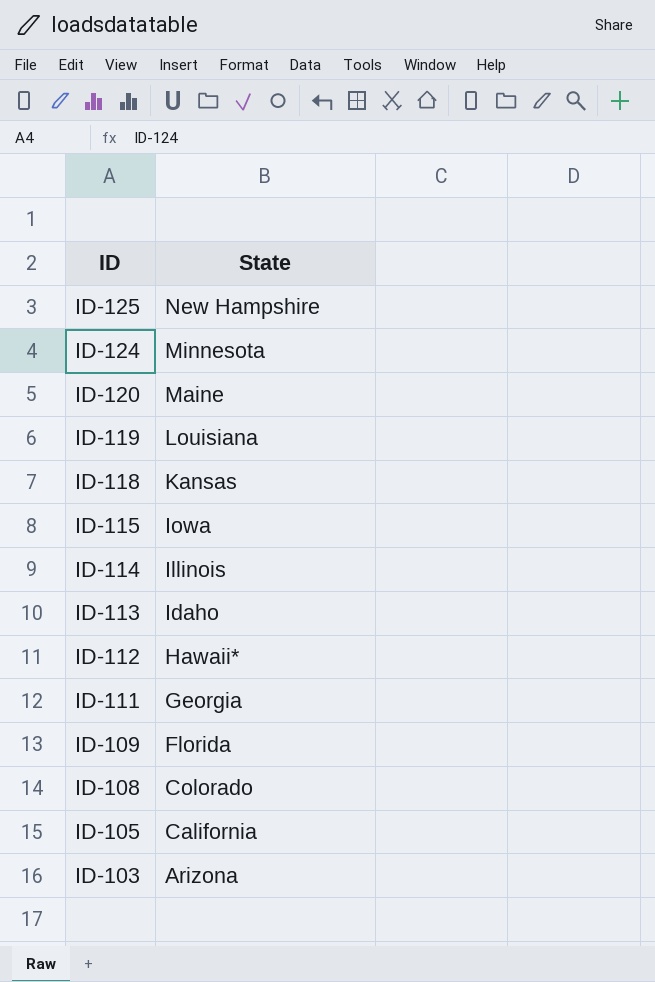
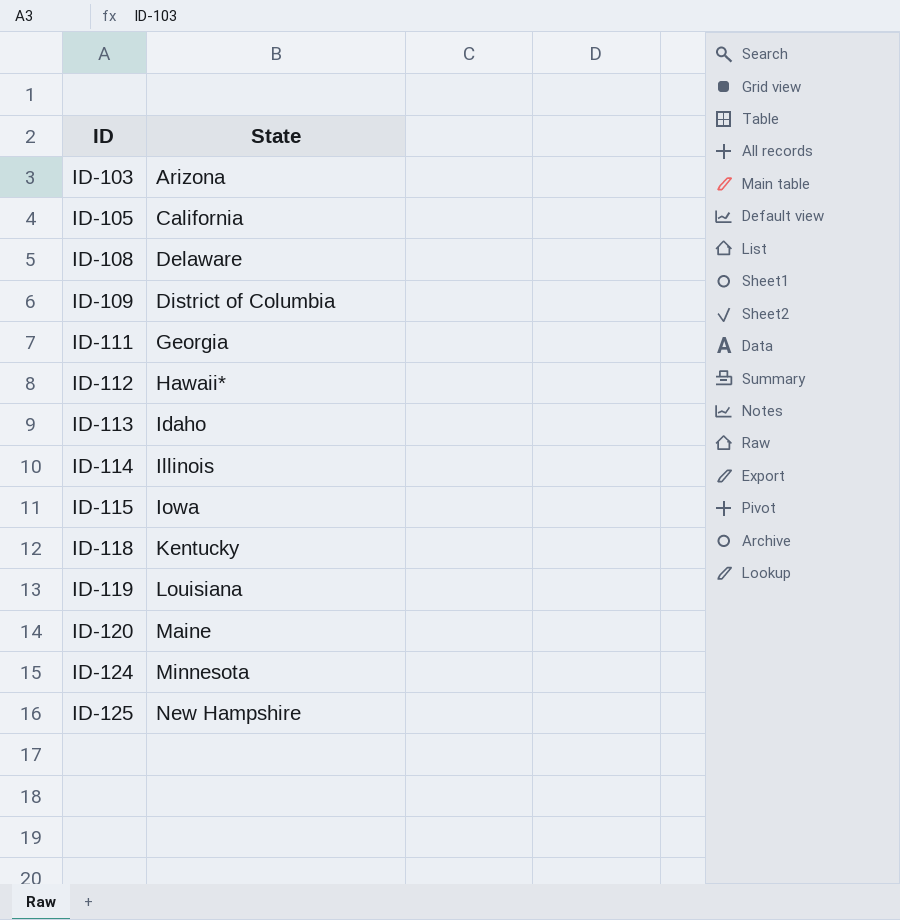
row order: ID descending -> ID ascending
ID-108 | State: Colorado -> Delaware
ID-109 | State: Florida -> District of Columbia
ID-118 | State: Kansas -> Kentucky

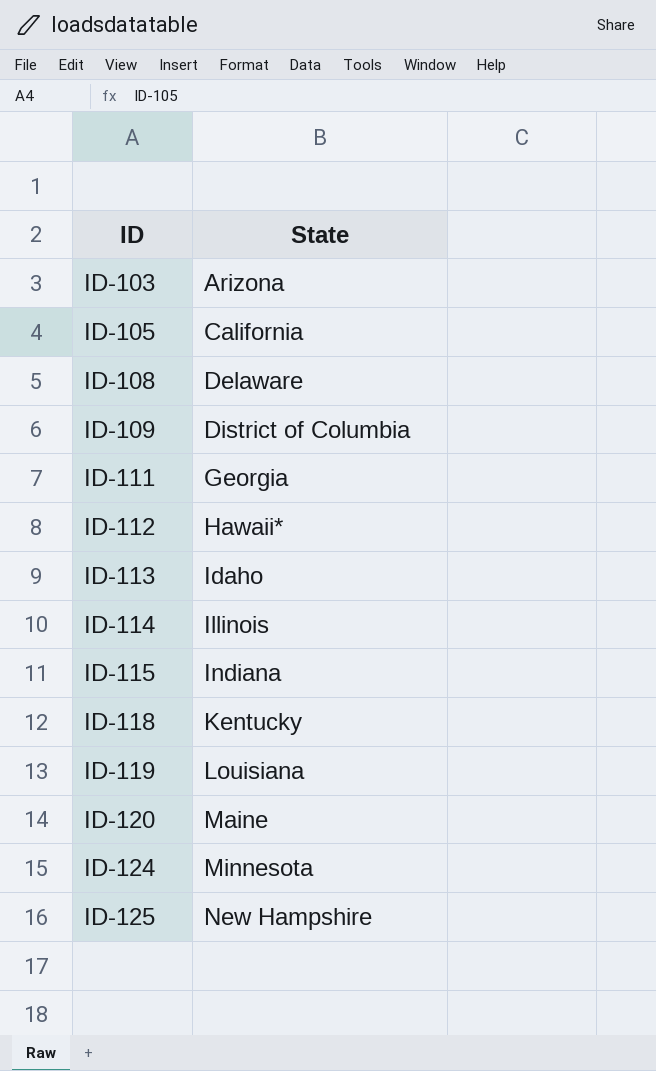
ID-115 | State: Iowa -> Indiana

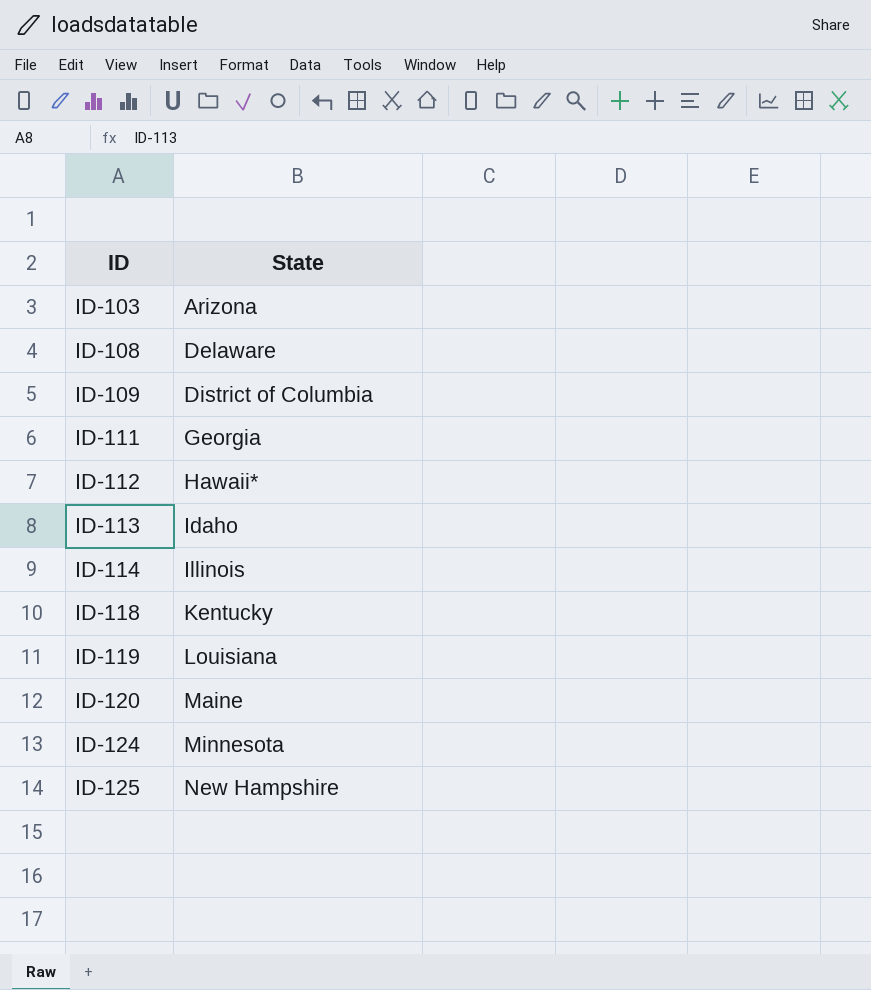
row ID-105: California -> none
row ID-115: Indiana -> none

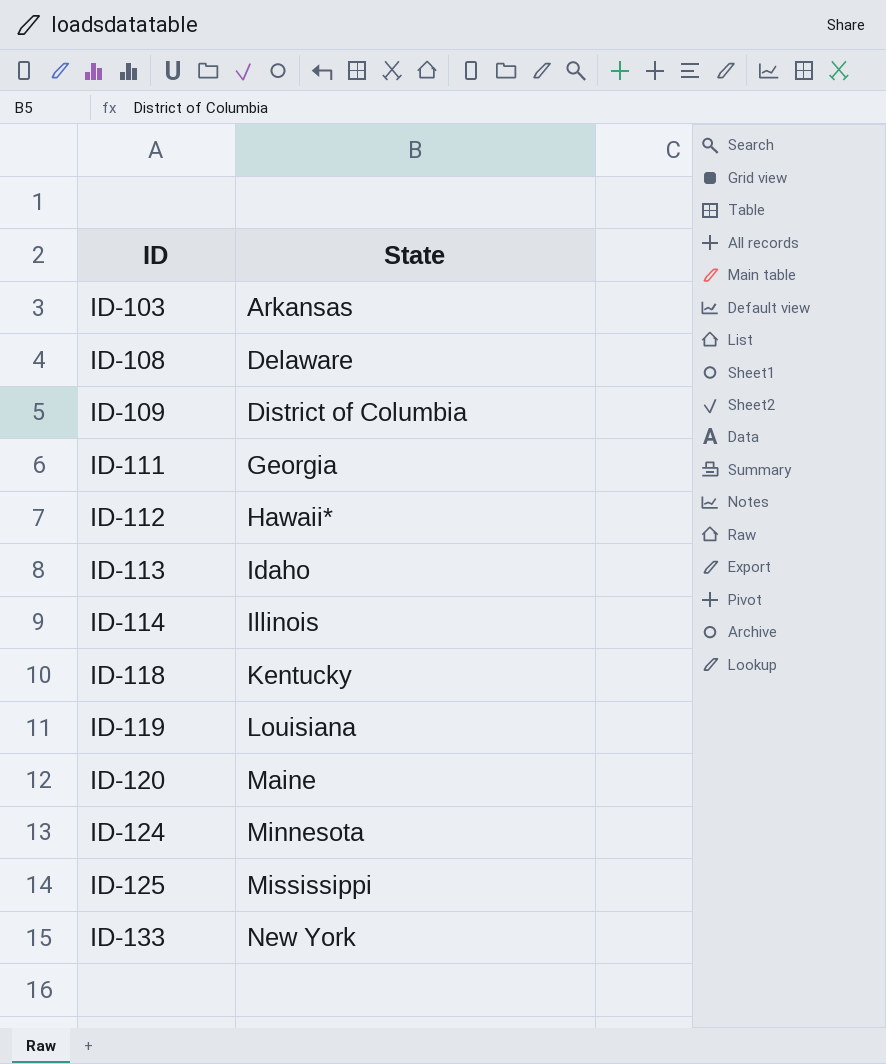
ID-103 | State: Arizona -> Arkansas
ID-125 | State: New Hampshire -> Mississippi
row ID-133: none -> New York

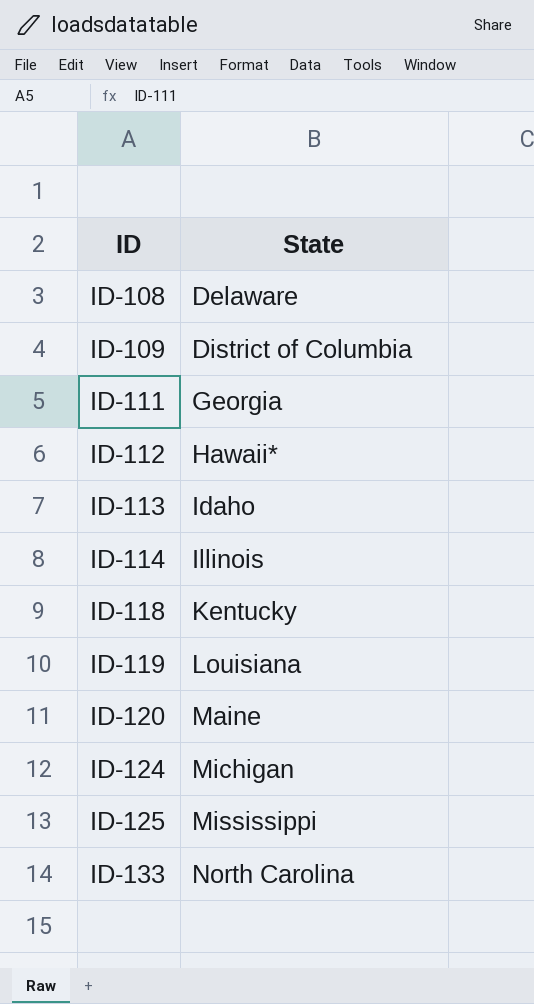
row ID-103: Arkansas -> none
ID-124 | State: Minnesota -> Michigan
ID-133 | State: New York -> North Carolina

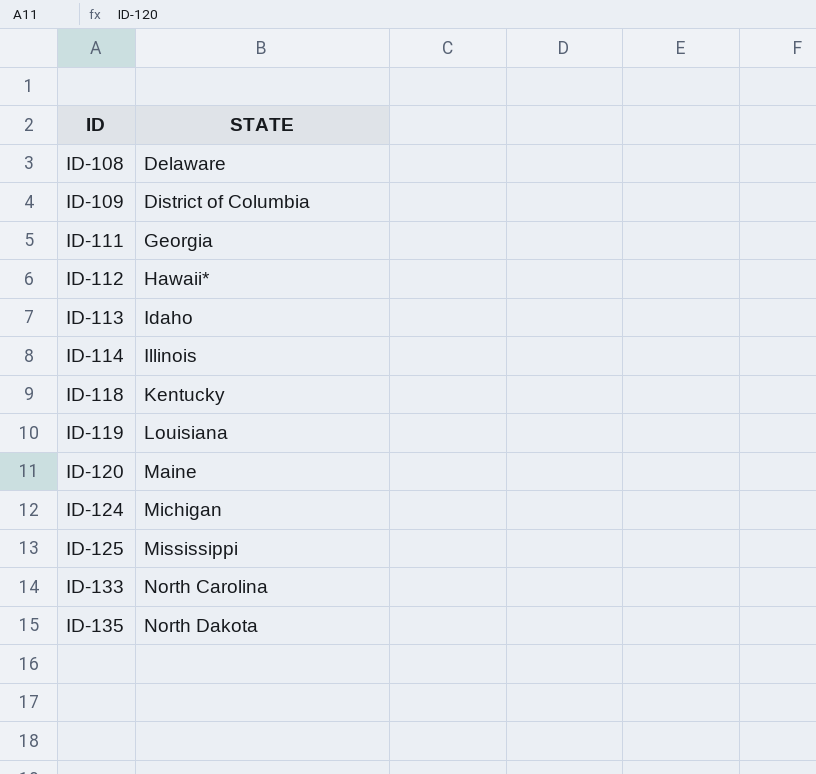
column name: State -> STATE
row ID-135: none -> North Dakota

